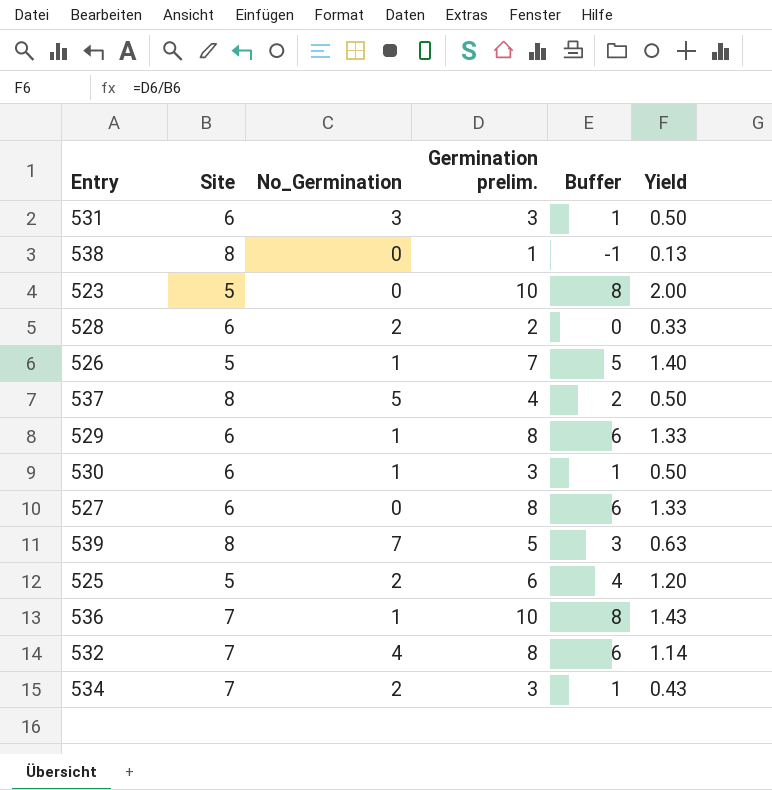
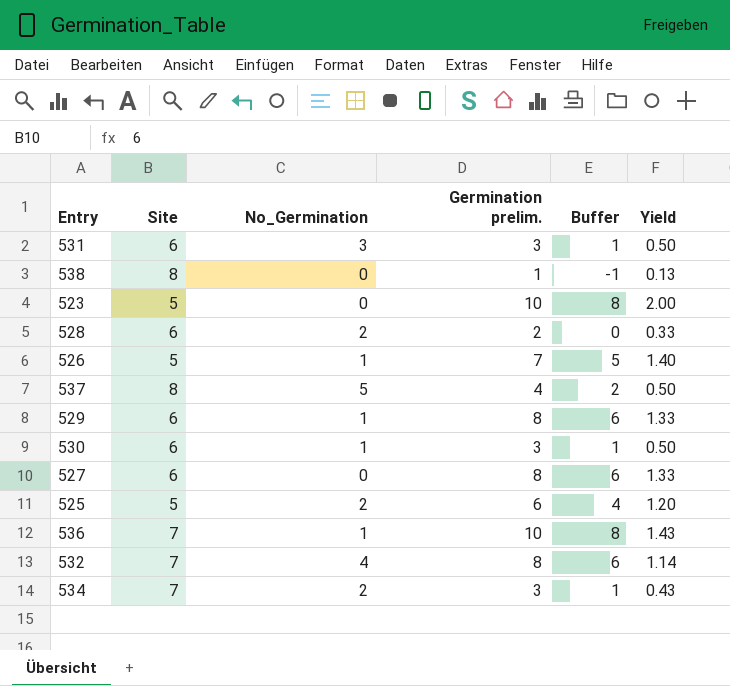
row 539: 8 | 7 | 5 | 3 | 0.63 -> none

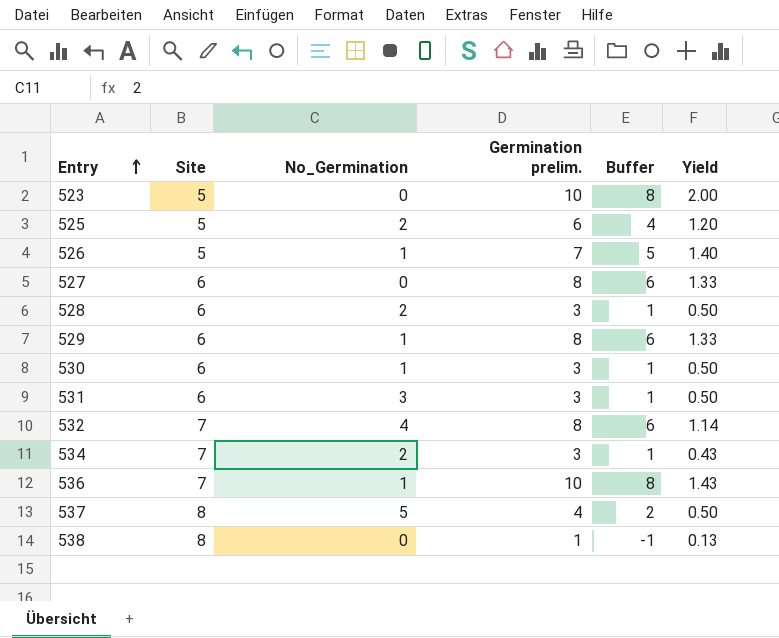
row order: none -> Entry ascending
528 | Germination prelim.: 2 -> 3
528 | Buffer: 0 -> 1
528 | Yield: 0.33 -> 0.50

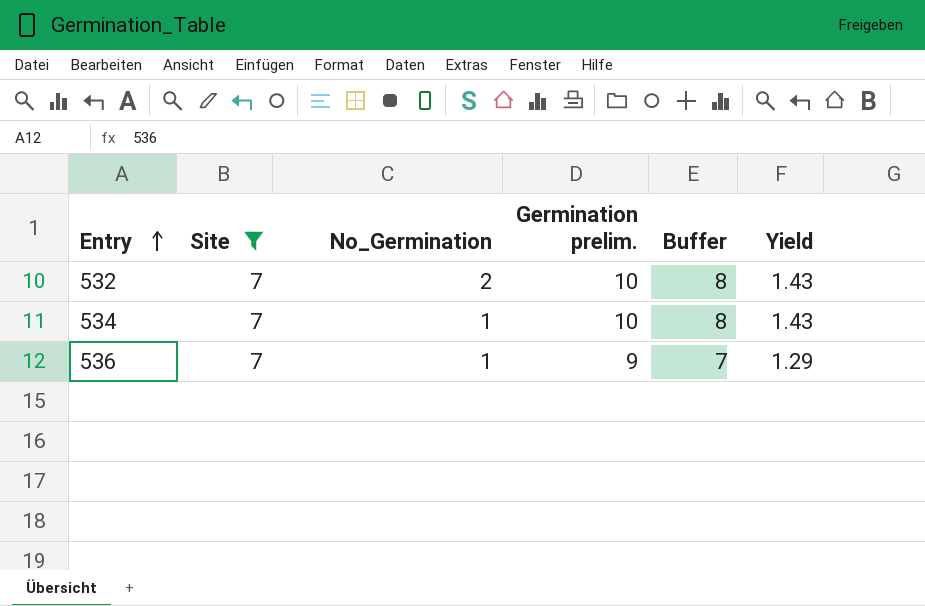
filter: none -> Site = 7
532 | No_Germination: 4 -> 2
532 | Germination prelim.: 8 -> 10
532 | Buffer: 6 -> 8
532 | Yield: 1.14 -> 1.43
534 | No_Germination: 2 -> 1
534 | Germination prelim.: 3 -> 10
534 | Buffer: 1 -> 8
534 | Yield: 0.43 -> 1.43
536 | Germination prelim.: 10 -> 9
536 | Buffer: 8 -> 7
536 | Yield: 1.43 -> 1.29

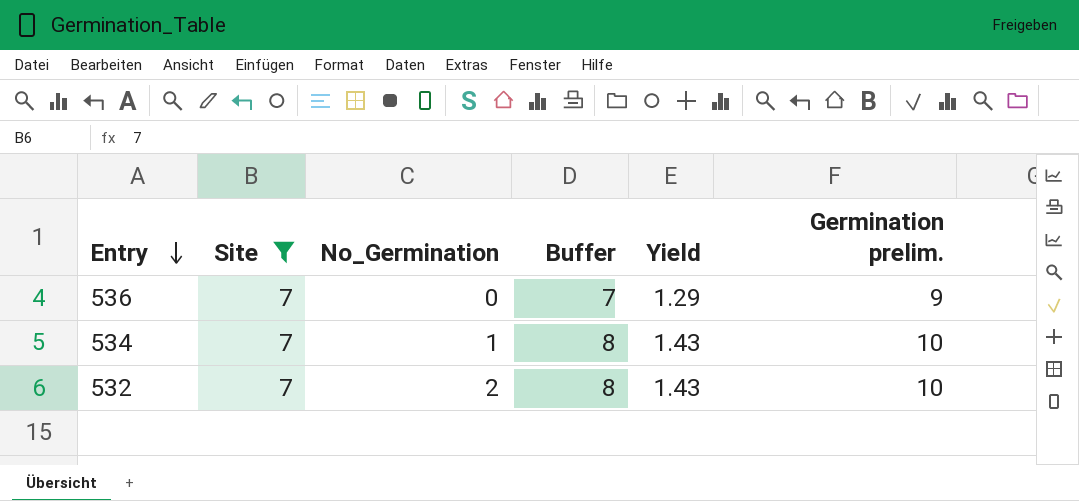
row order: Entry ascending -> Entry descending
column Germination prelim. | position: 4 -> 6
536 | No_Germination: 1 -> 0

